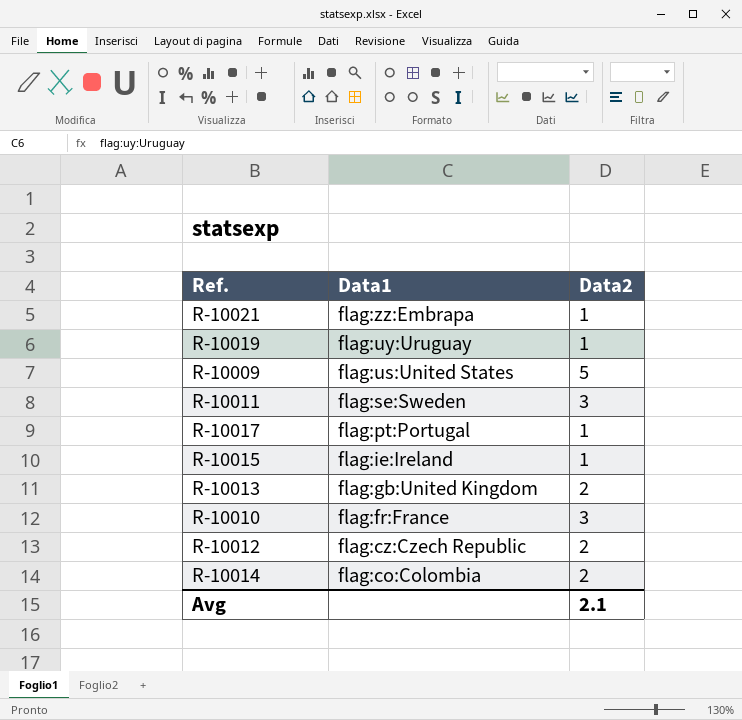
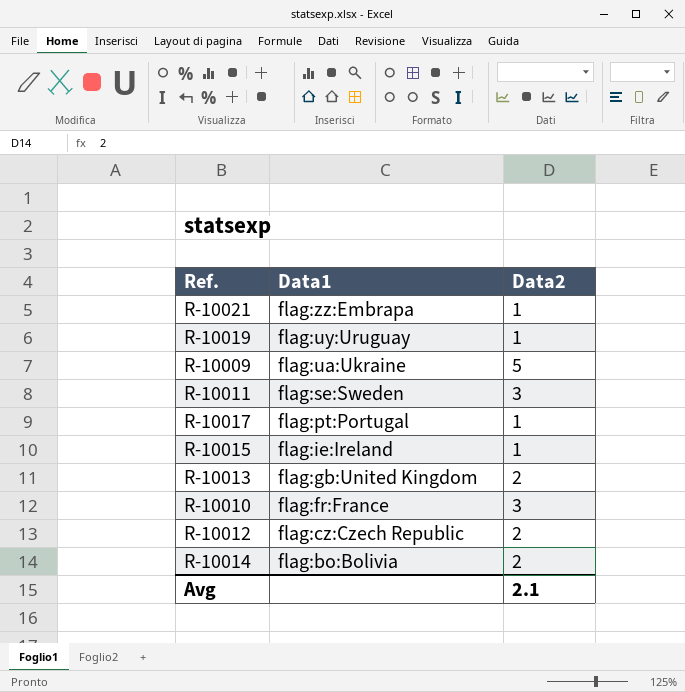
R-10009 | Data1: flag:us:United States -> flag:ua:Ukraine
R-10014 | Data1: flag:co:Colombia -> flag:bo:Bolivia

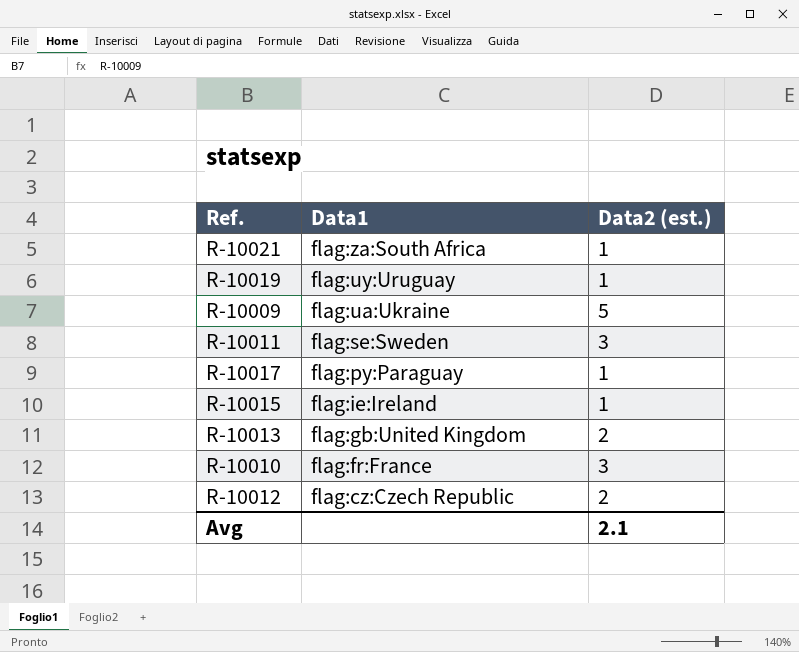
column name: Data2 -> Data2 (est.)
row R-10014: flag:bo:Bolivia | 2 -> none
R-10021 | Data1: flag:zz:Embrapa -> flag:za:South Africa
R-10017 | Data1: flag:pt:Portugal -> flag:py:Paraguay

